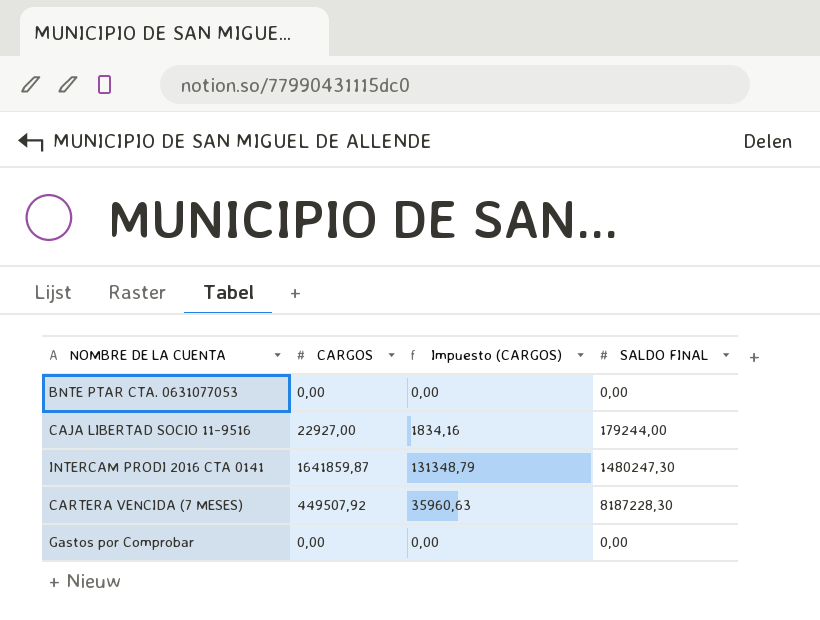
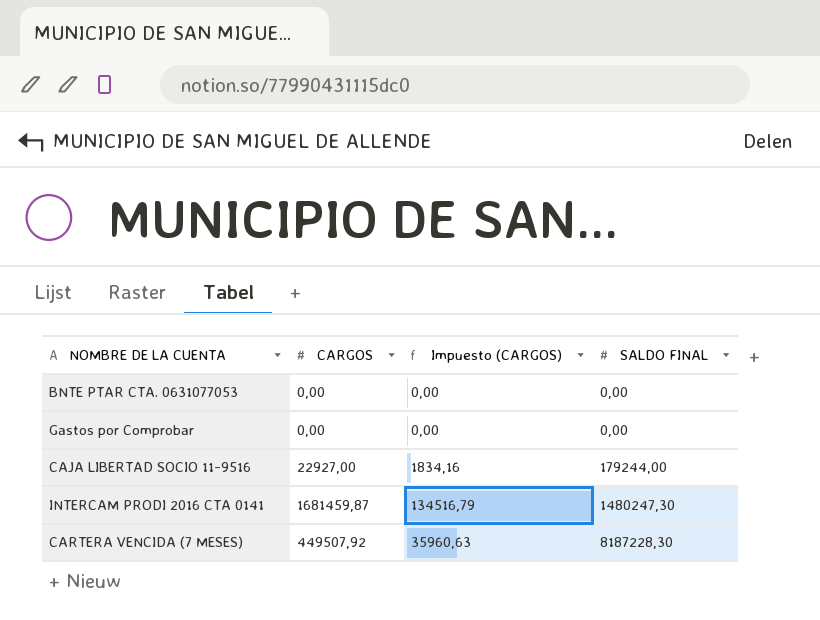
row order: none -> SALDO FINAL ascending
INTERCAM PRODI 2016 CTA 0141 | CARGOS: 1641859,87 -> 1681459,87
INTERCAM PRODI 2016 CTA 0141 | Impuesto (CARGOS): 131348,79 -> 134516,79

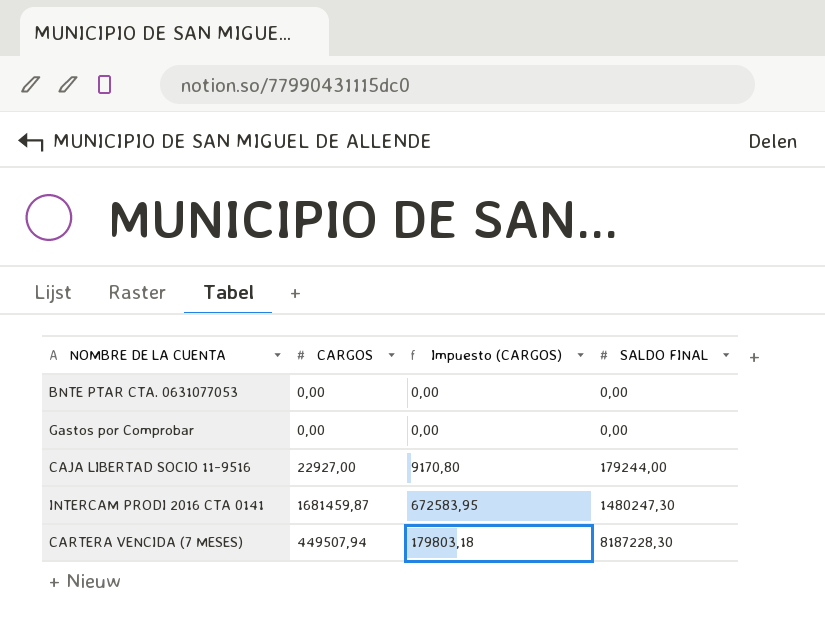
column Impuesto (CARGOS) | formula: [CARGOS] * 0,08 -> [CARGOS] * 0,4
CARTERA VENCIDA (7 MESES) | CARGOS: 449507,92 -> 449507,94

